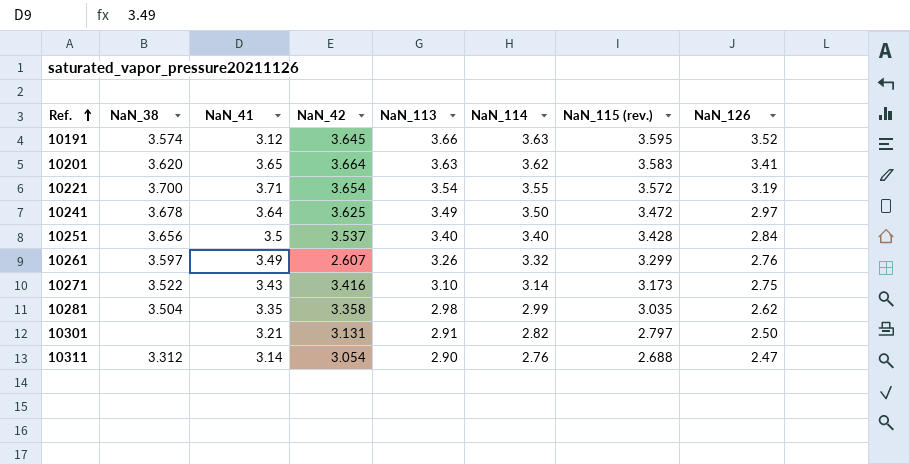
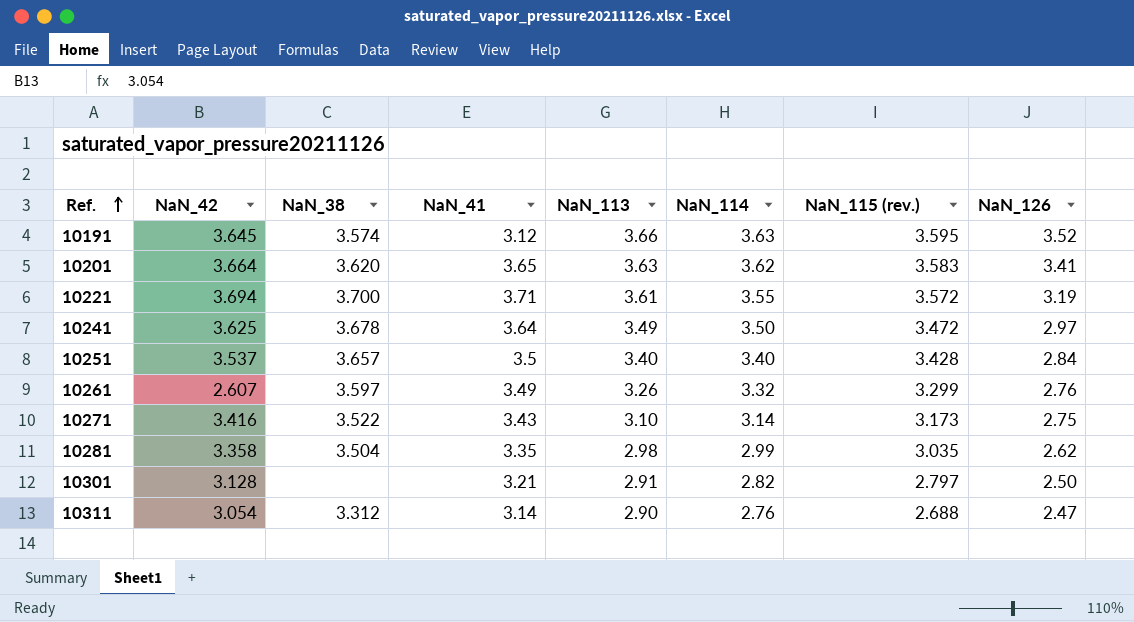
column NaN_42 | position: 4 -> 2
10221 | NaN_42: 3.654 -> 3.694
10221 | NaN_113: 3.54 -> 3.61
10251 | NaN_38: 3.656 -> 3.657
10301 | NaN_42: 3.131 -> 3.128

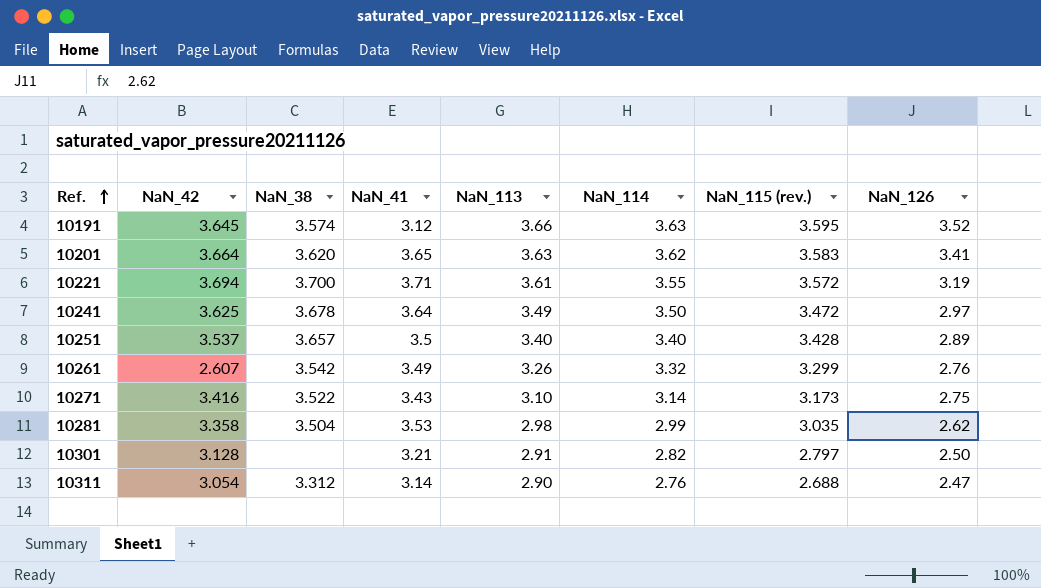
10251 | NaN_126: 2.84 -> 2.89
10261 | NaN_38: 3.597 -> 3.542
10281 | NaN_41: 3.35 -> 3.53

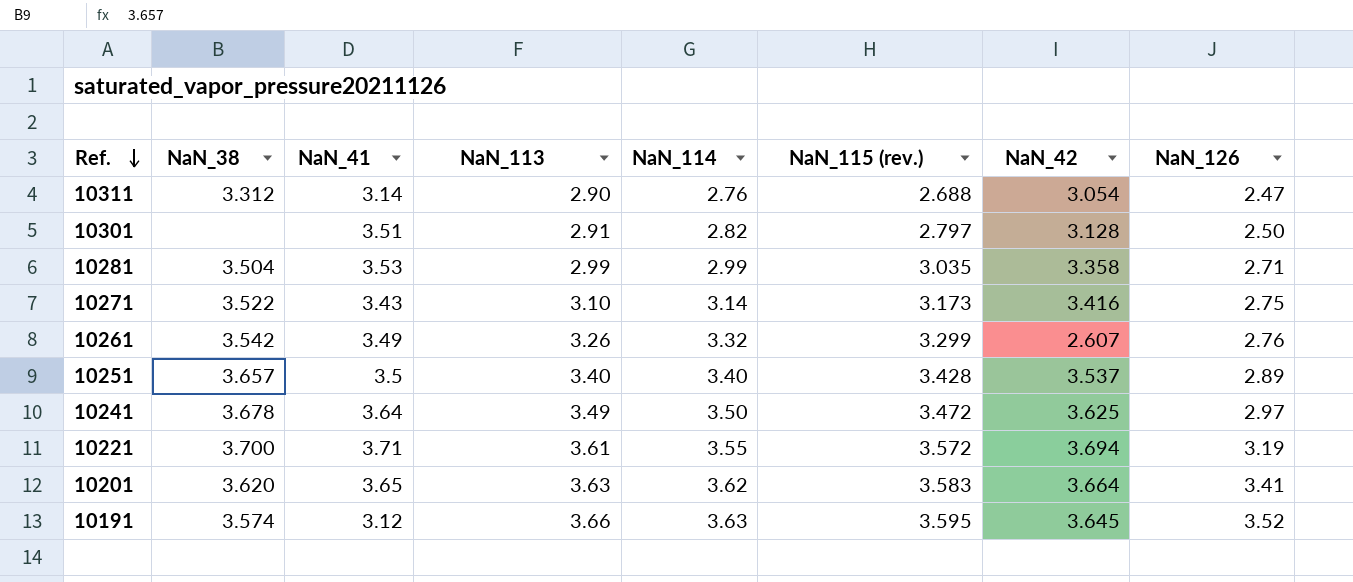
row order: Ref. ascending -> Ref. descending
column NaN_42 | position: 2 -> 7
10301 | NaN_41: 3.21 -> 3.51
10281 | NaN_113: 2.98 -> 2.99
10281 | NaN_126: 2.62 -> 2.71

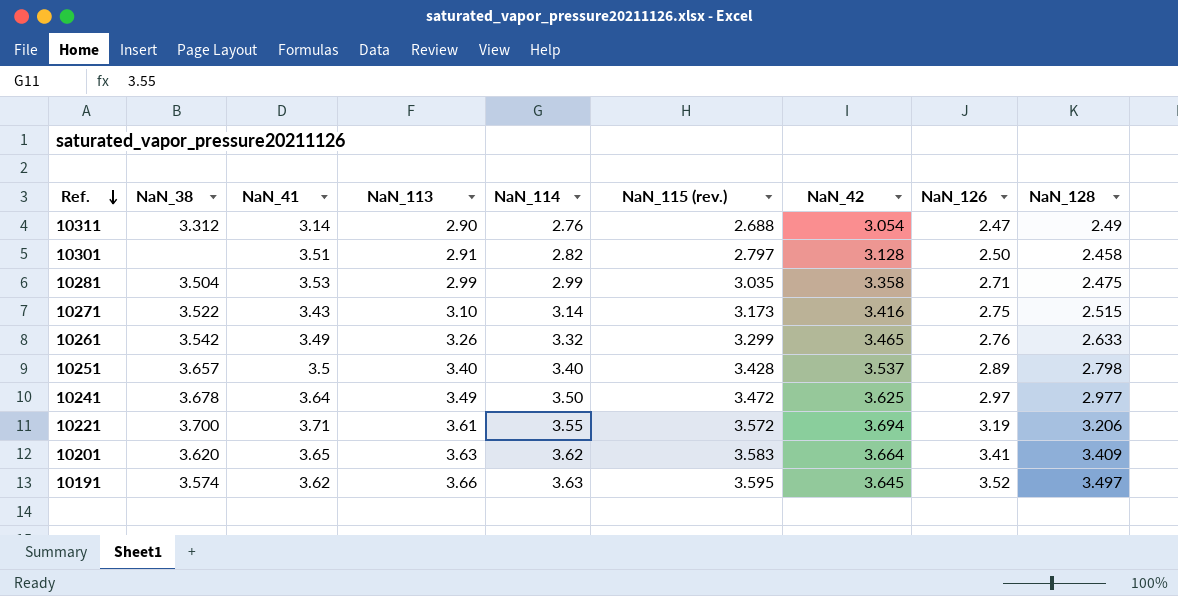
column NaN_128 | position: none -> 9
10261 | NaN_42: 2.607 -> 3.465
10191 | NaN_41: 3.12 -> 3.62

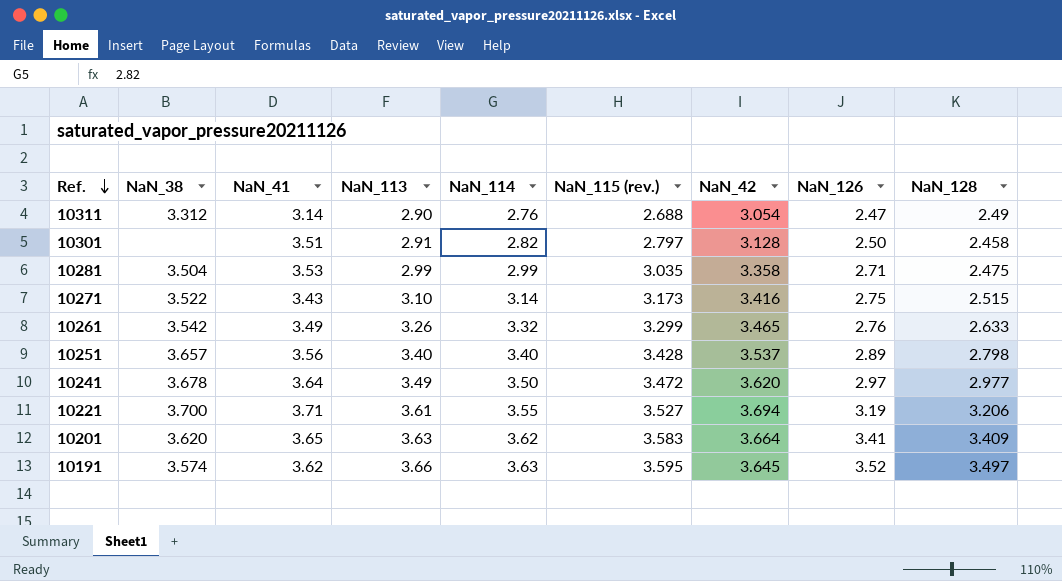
10251 | NaN_41: 3.5 -> 3.56
10241 | NaN_42: 3.625 -> 3.620
10221 | NaN_115 (rev.): 3.572 -> 3.527

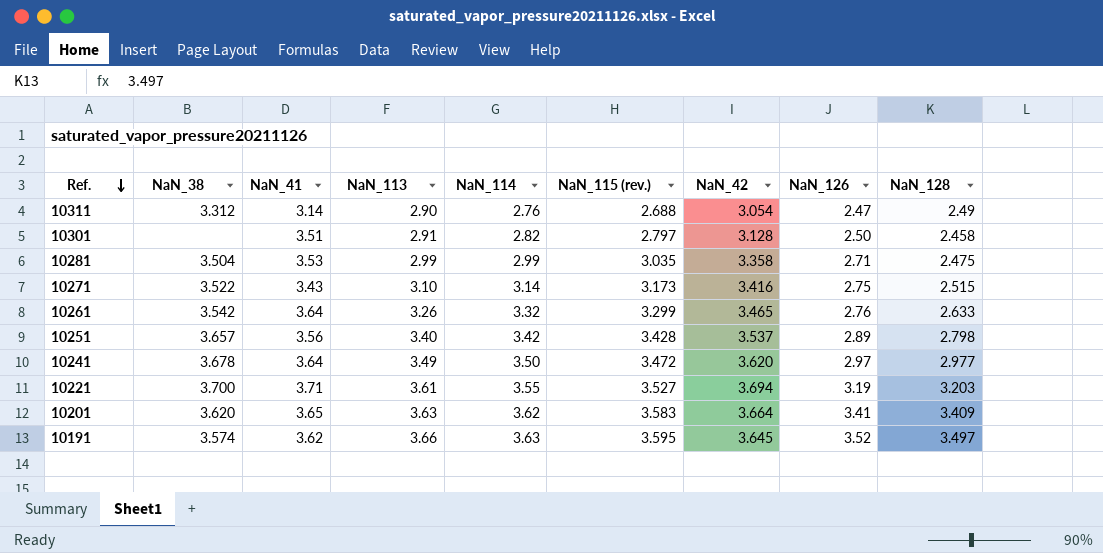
10261 | NaN_41: 3.49 -> 3.64
10251 | NaN_114: 3.40 -> 3.42
10221 | NaN_128: 3.206 -> 3.203

